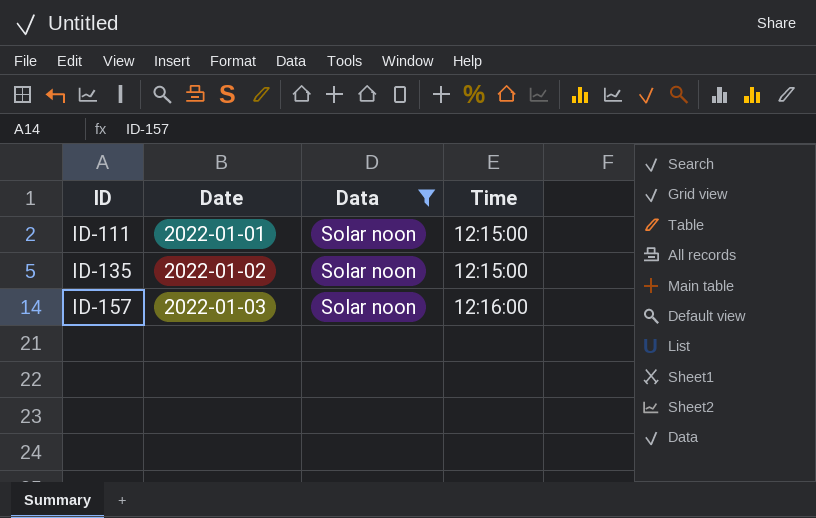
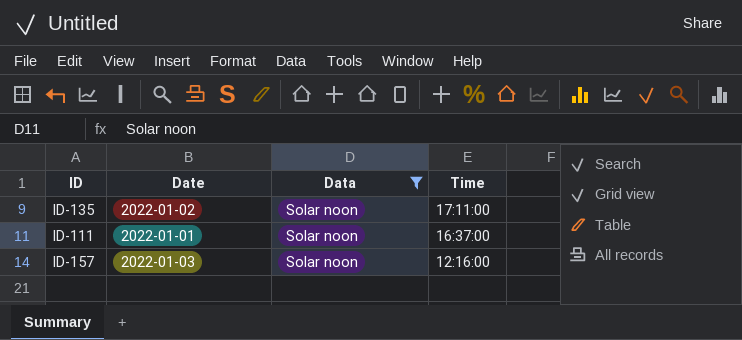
row order: ID ascending -> Time descending
ID-135 | Time: 12:15:00 -> 17:11:00
ID-111 | Time: 12:15:00 -> 16:37:00

